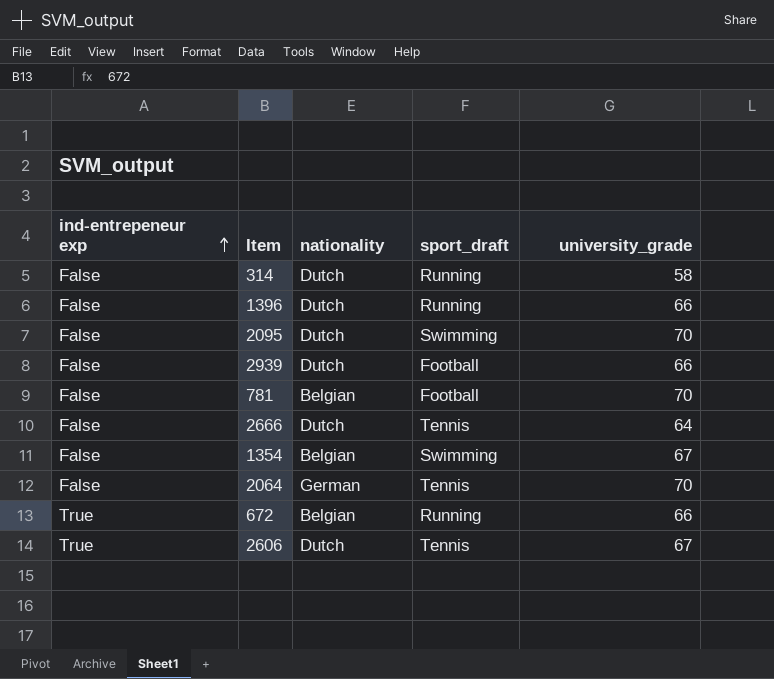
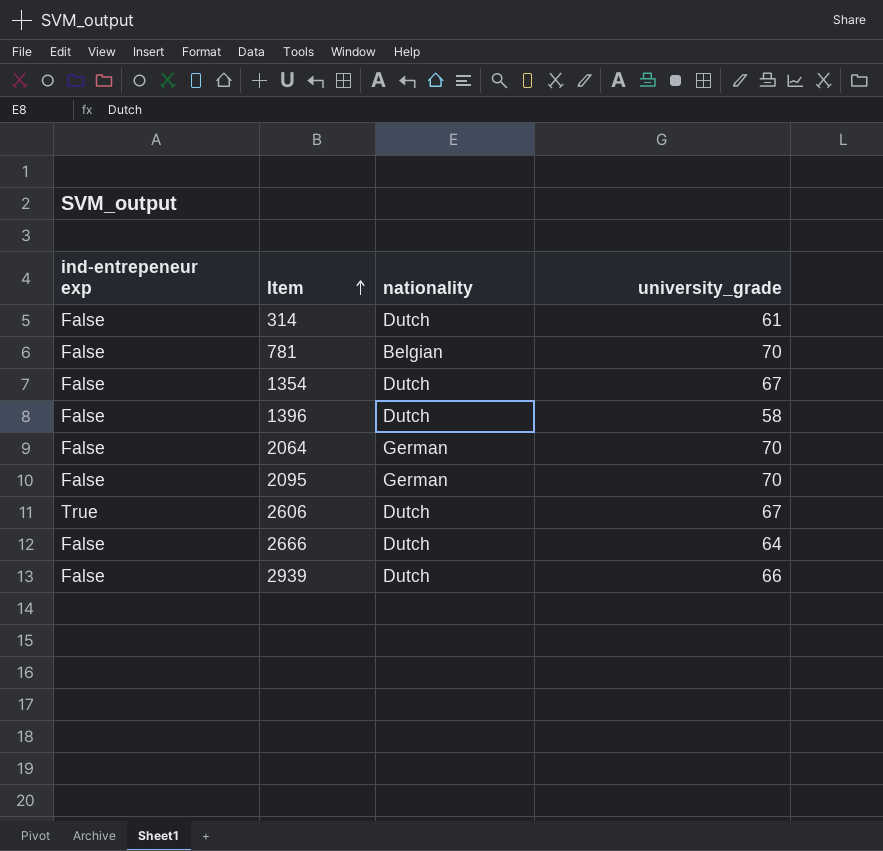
row order: ind-entrepeneur exp ascending -> Item ascending
column sport_draft | position: 4 -> none
row 672: True | Belgian | Running | 66 -> none
314 | university_grade: 58 -> 61
1354 | nationality: Belgian -> Dutch
1396 | university_grade: 66 -> 58
2095 | nationality: Dutch -> German

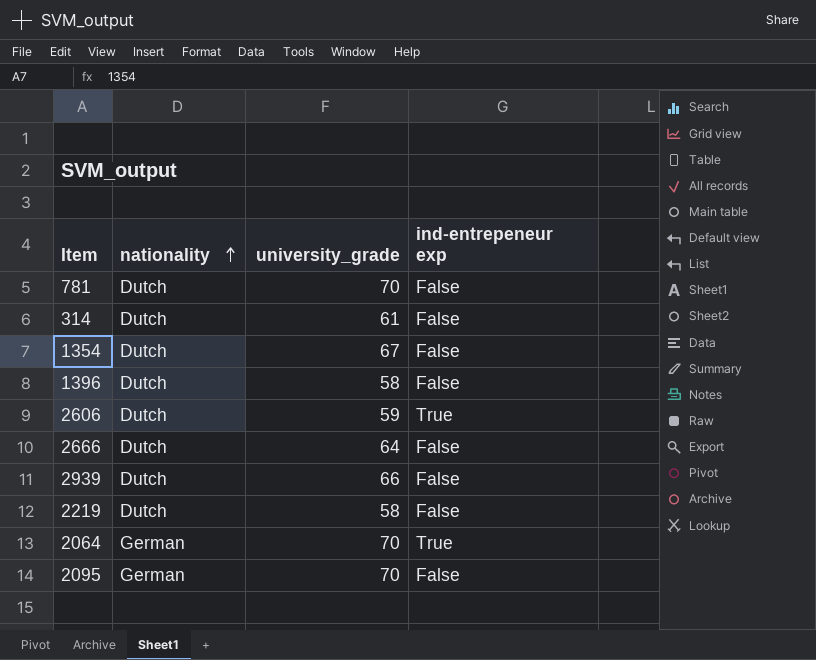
row order: Item ascending -> nationality ascending
column ind-entrepeneur exp | position: 1 -> 4
781 | nationality: Belgian -> Dutch
2606 | university_grade: 67 -> 59
row 2219: none -> Dutch | 58 | False
2064 | ind-entrepeneur exp: False -> True

